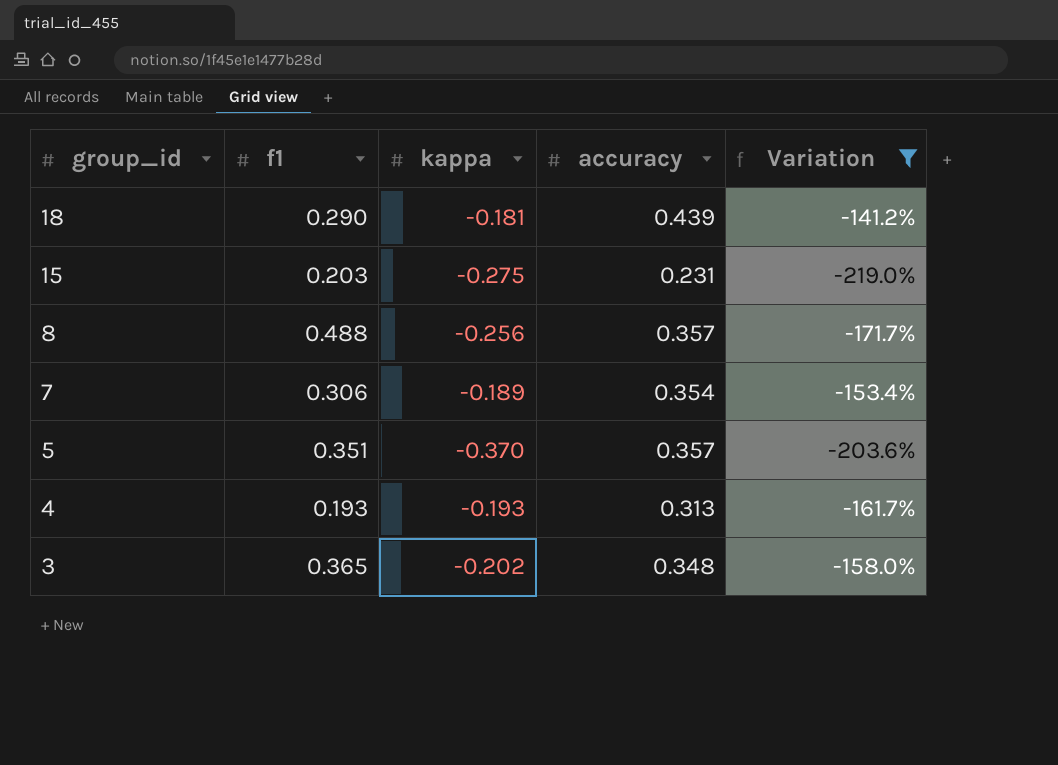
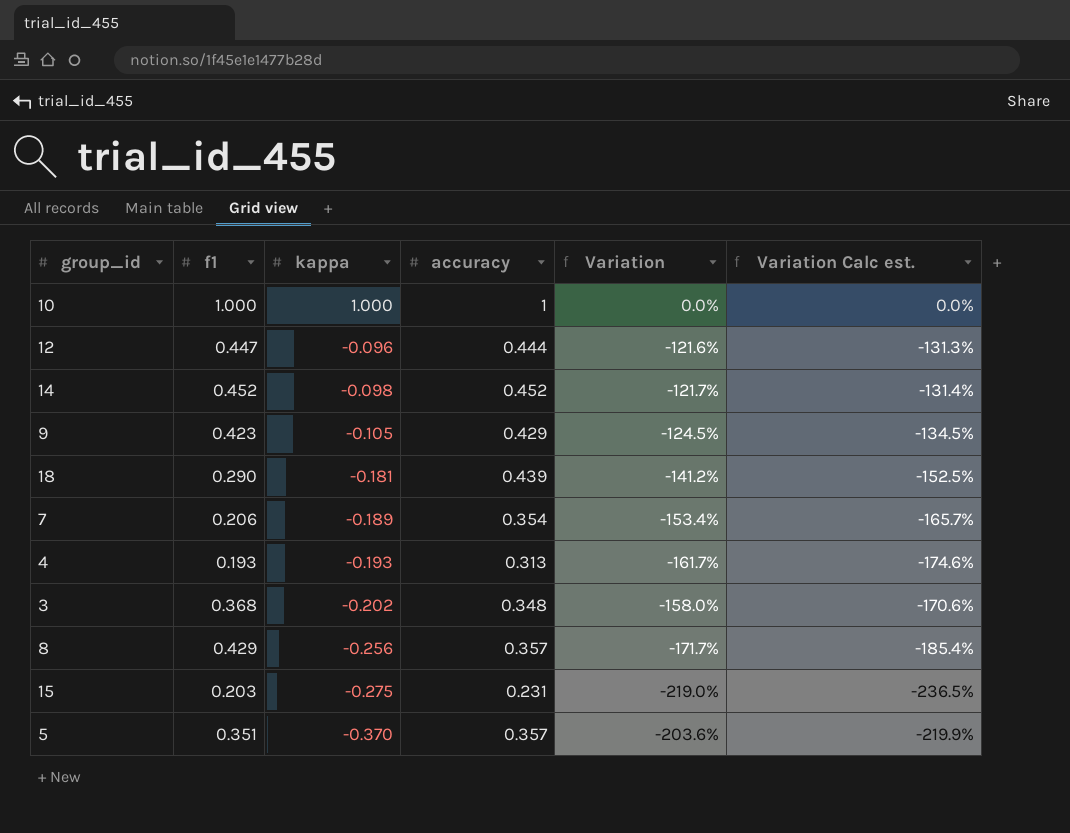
filter: Variation <= -141.2% -> none
row order: group_id descending -> kappa descending
column Variation Calc est. | formula: none -> [Variation] * 1.08
7 | f1: 0.306 -> 0.206
3 | f1: 0.365 -> 0.368
8 | f1: 0.488 -> 0.429

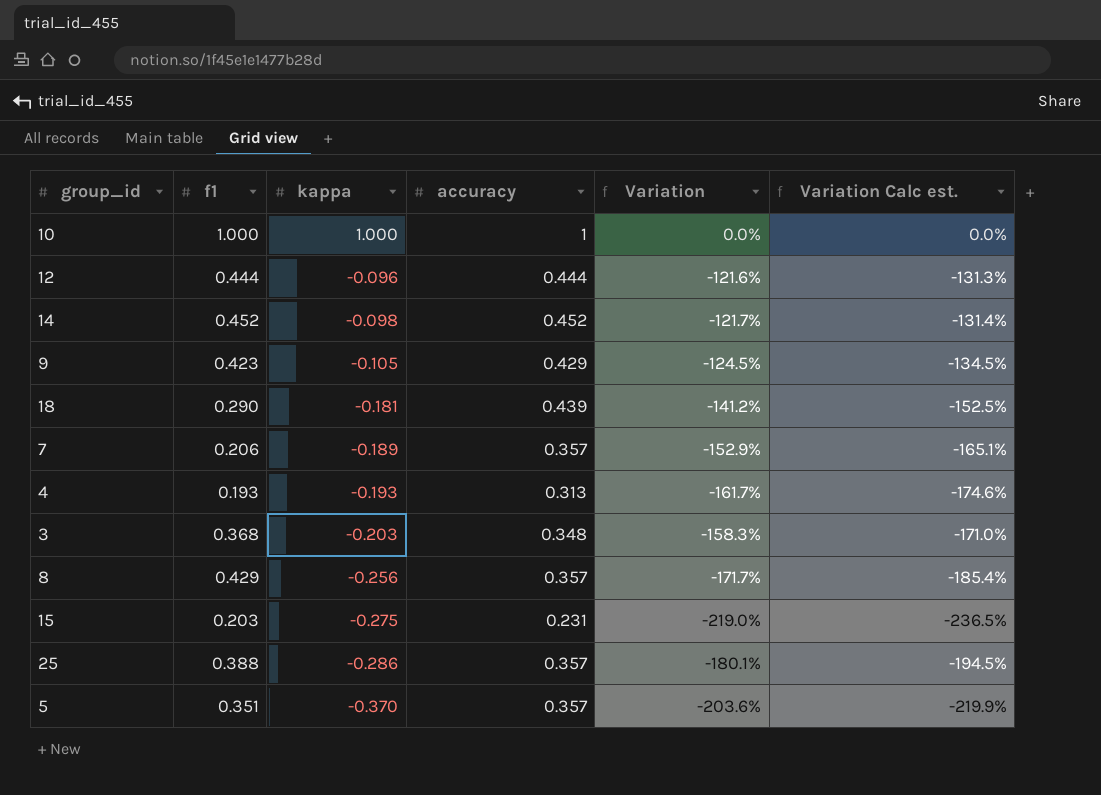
12 | f1: 0.447 -> 0.444
7 | accuracy: 0.354 -> 0.357
7 | Variation: -153.4% -> -152.9%
7 | Variation Calc est.: -165.7% -> -165.1%
3 | kappa: -0.202 -> -0.203
3 | Variation: -158.0% -> -158.3%
3 | Variation Calc est.: -170.6% -> -171.0%
row 25: none -> 0.388 | -0.286 | 0.357 | -180.1% | -194.5%

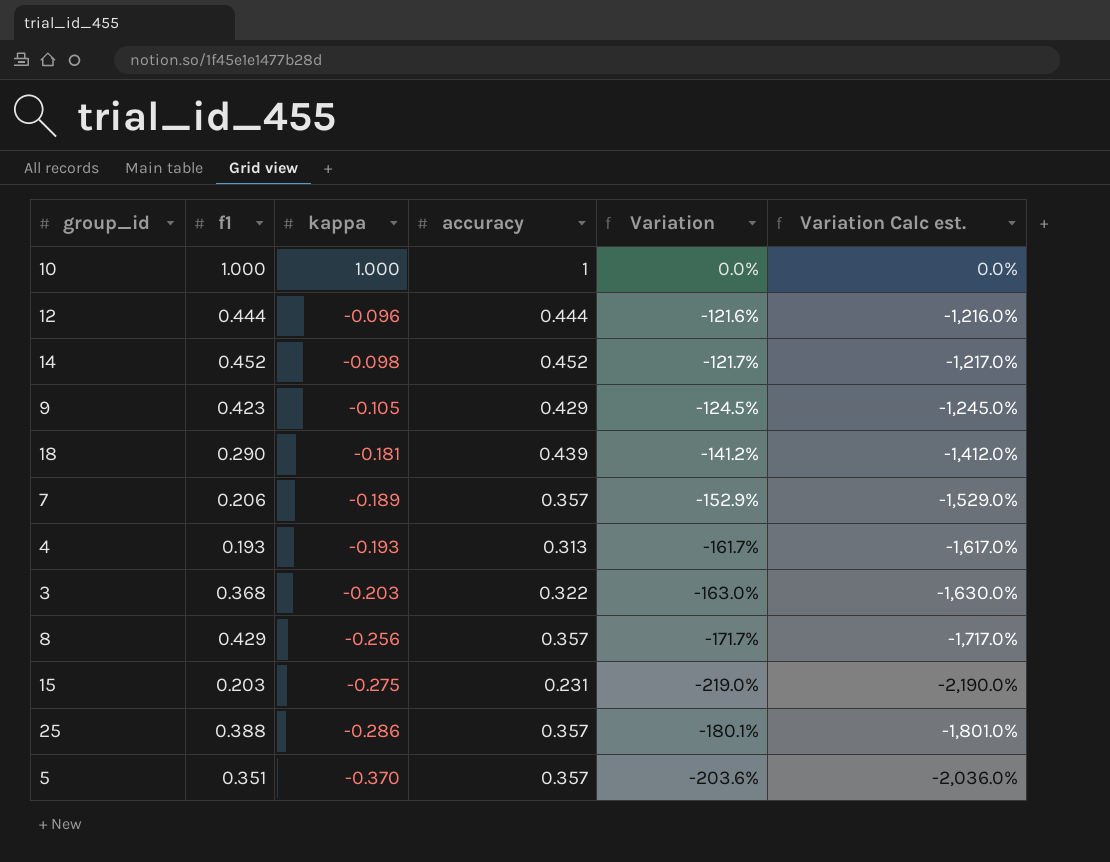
column Variation Calc est. | formula: [Variation] * 1.08 -> [Variation] * 10
3 | accuracy: 0.348 -> 0.322
3 | Variation: -158.3% -> -163.0%

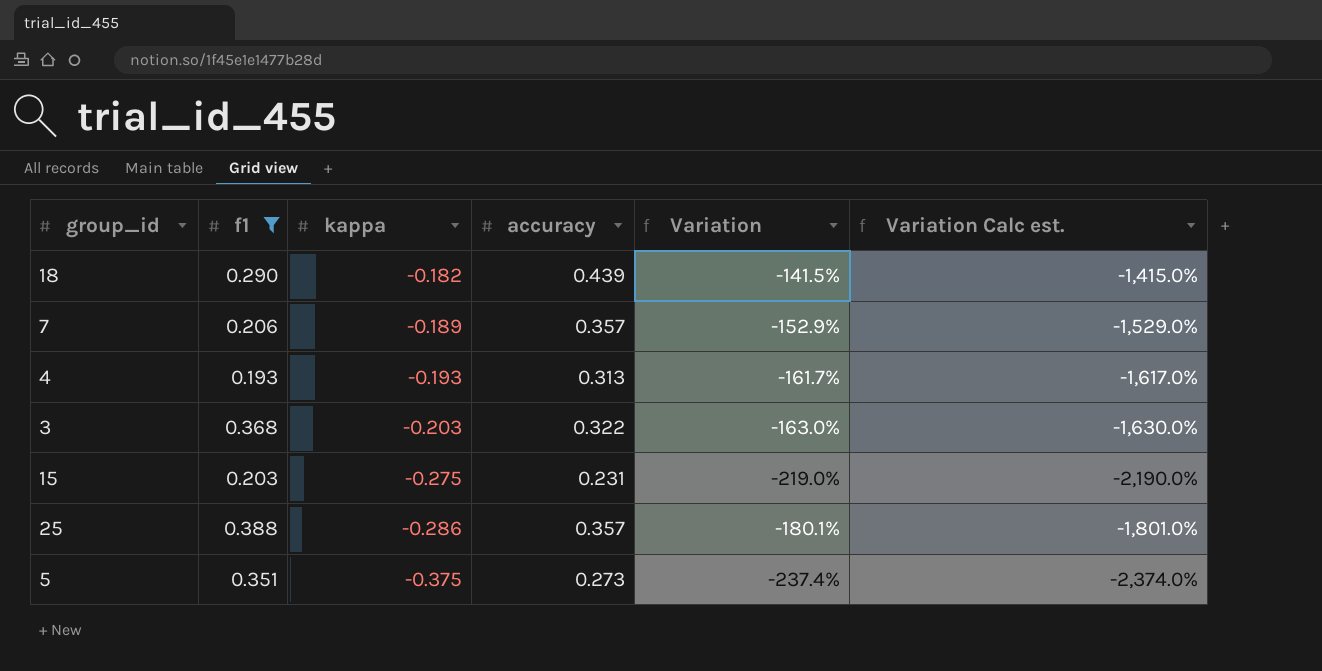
filter: none -> f1 <= 0.388
18 | kappa: -0.181 -> -0.182
18 | Variation: -141.2% -> -141.5%
18 | Variation Calc est.: -1,412.0% -> -1,415.0%
5 | kappa: -0.370 -> -0.375
5 | accuracy: 0.357 -> 0.273
5 | Variation: -203.6% -> -237.4%
5 | Variation Calc est.: -2,036.0% -> -2,374.0%

